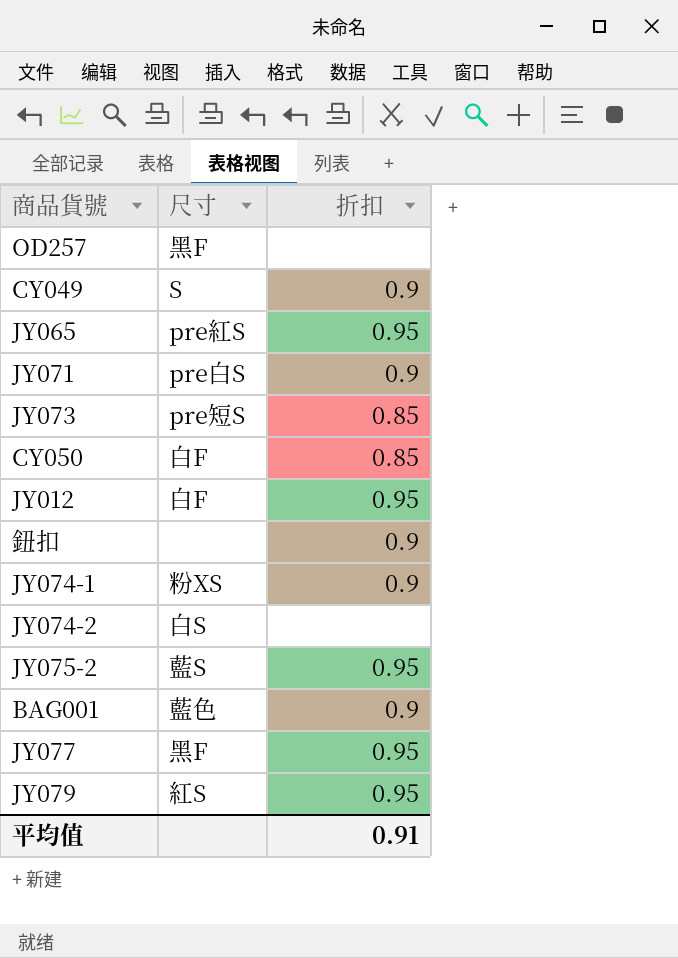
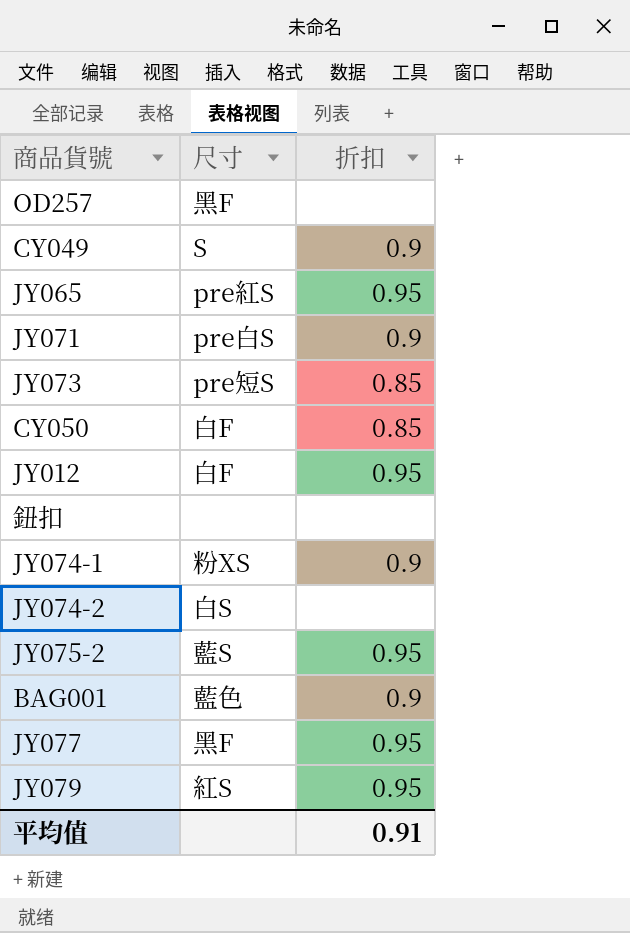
鈕扣 | 折扣: 0.9 -> none

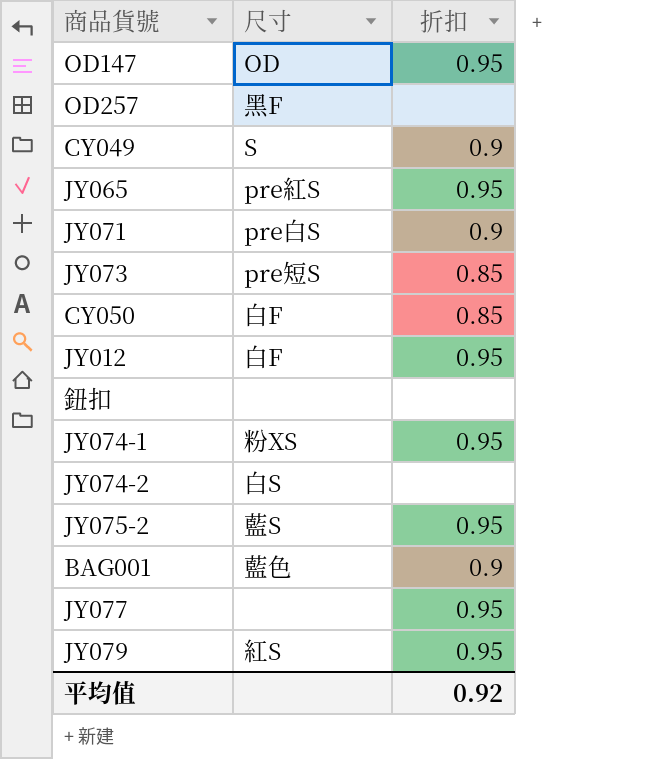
row OD147: none -> OD | 0.95
JY074-1 | 折扣: 0.9 -> 0.95
JY077 | 尺寸: 黑F -> none
平均值 | 折扣: 0.91 -> 0.92

